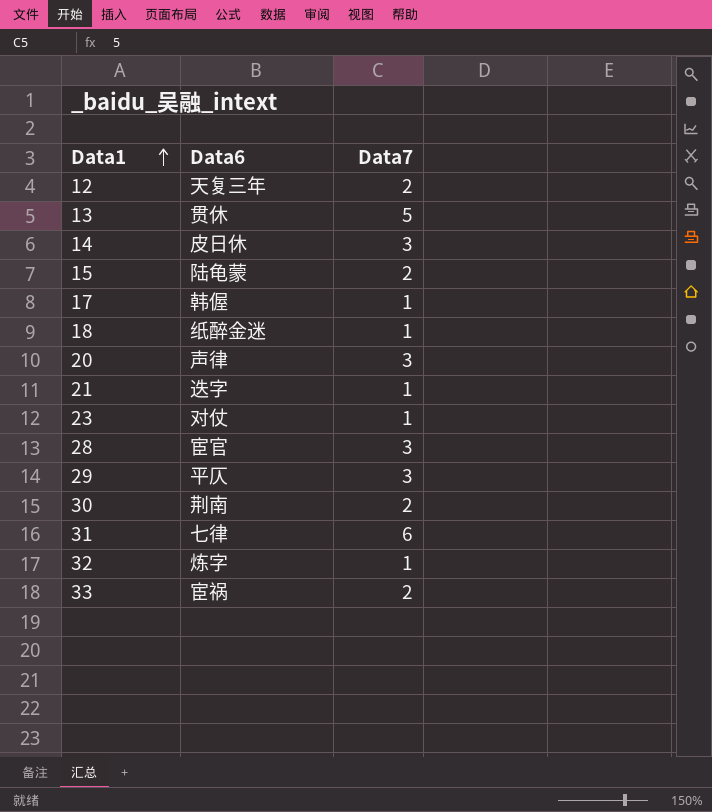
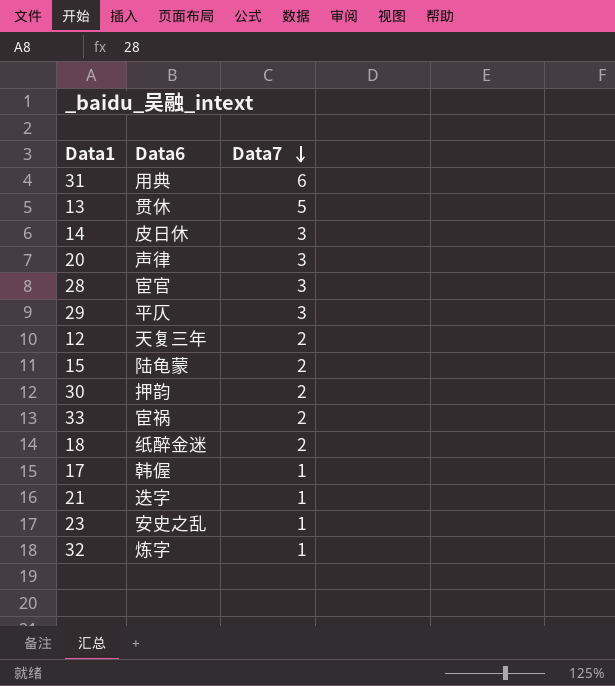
row order: Data1 ascending -> Data7 descending
31 | Data6: 七律 -> 用典
30 | Data6: 荆南 -> 押韵
18 | Data7: 1 -> 2
23 | Data6: 对仗 -> 安史之乱

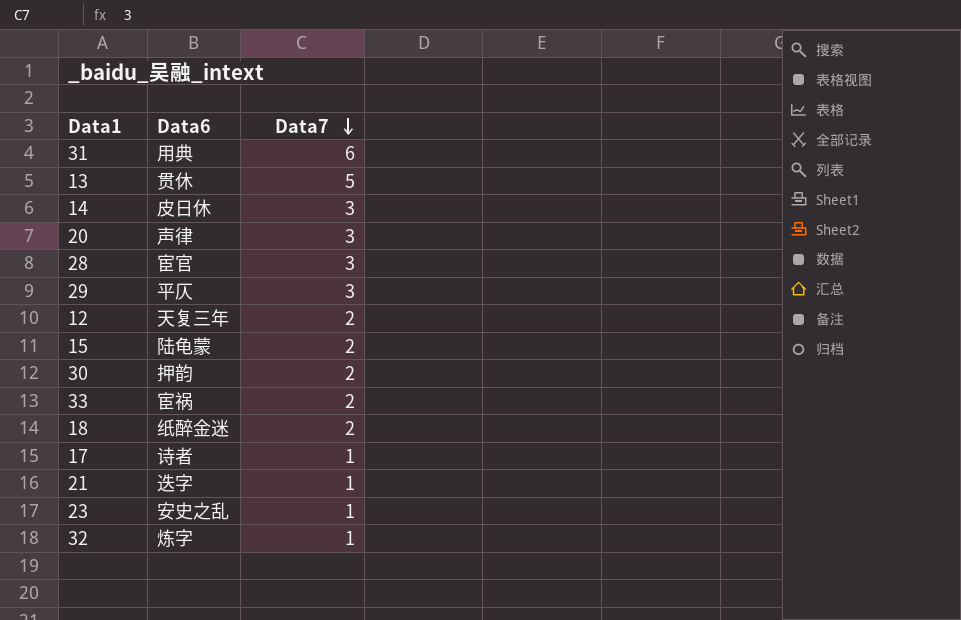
17 | Data6: 韩偓 -> 诗者

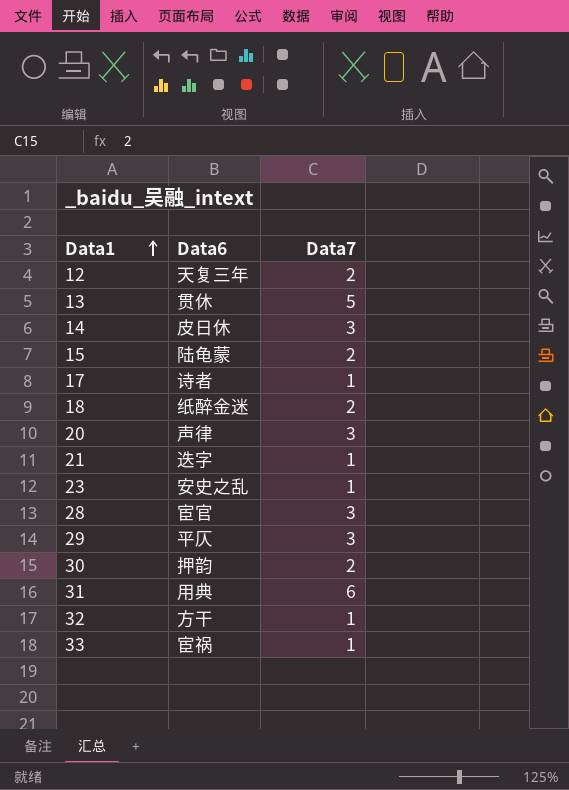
row order: Data7 descending -> Data1 ascending
32 | Data6: 炼字 -> 方干
33 | Data7: 2 -> 1

